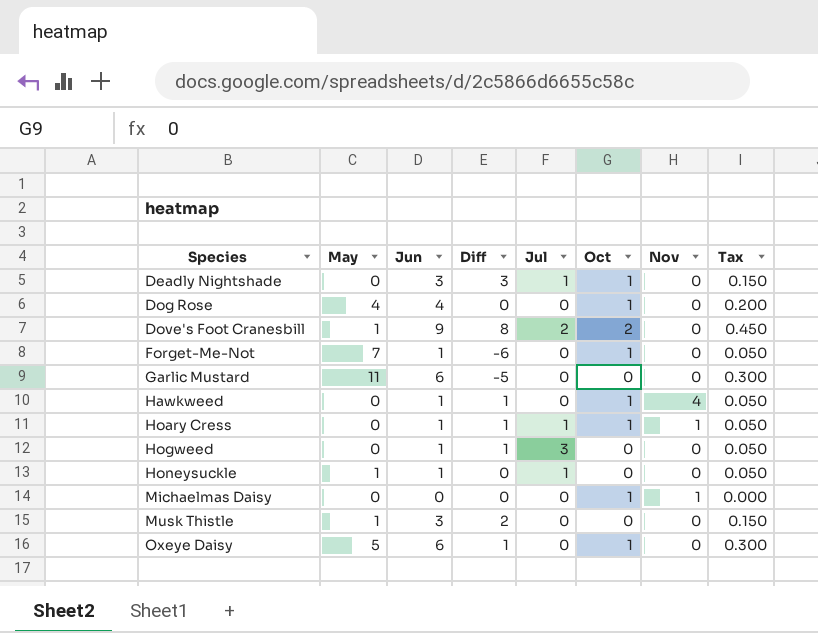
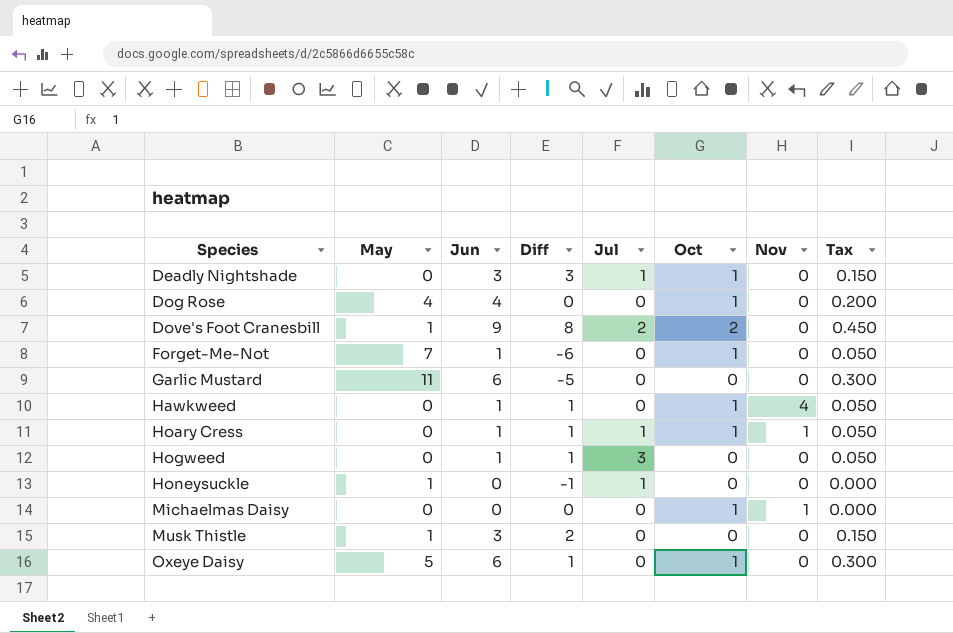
Honeysuckle | Jun: 1 -> 0
Honeysuckle | Diff: 0 -> -1
Honeysuckle | Tax: 0.050 -> 0.000

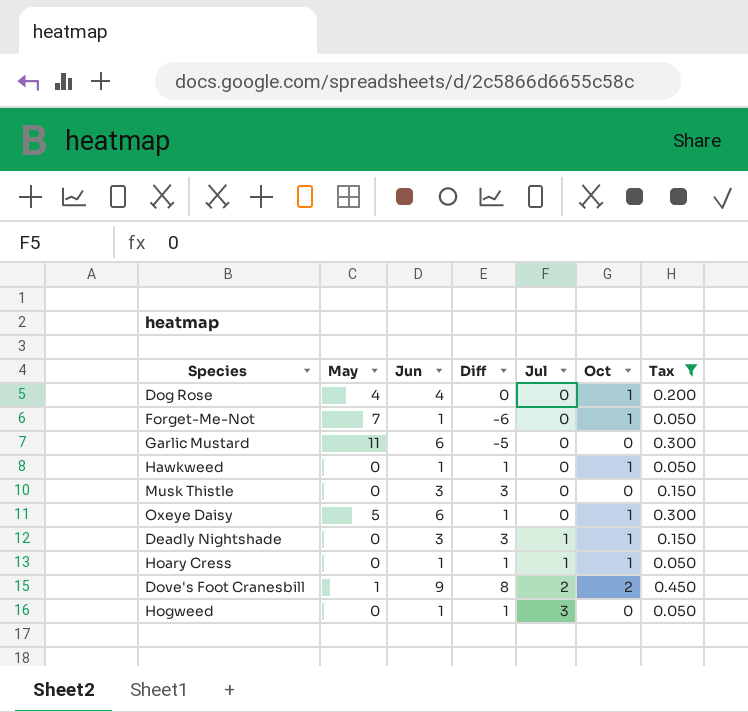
filter: none -> Tax != 0.000
row order: Species ascending -> Jul ascending
column Nov | position: 7 -> none
Musk Thistle | May: 1 -> 0
Musk Thistle | Diff: 2 -> 3

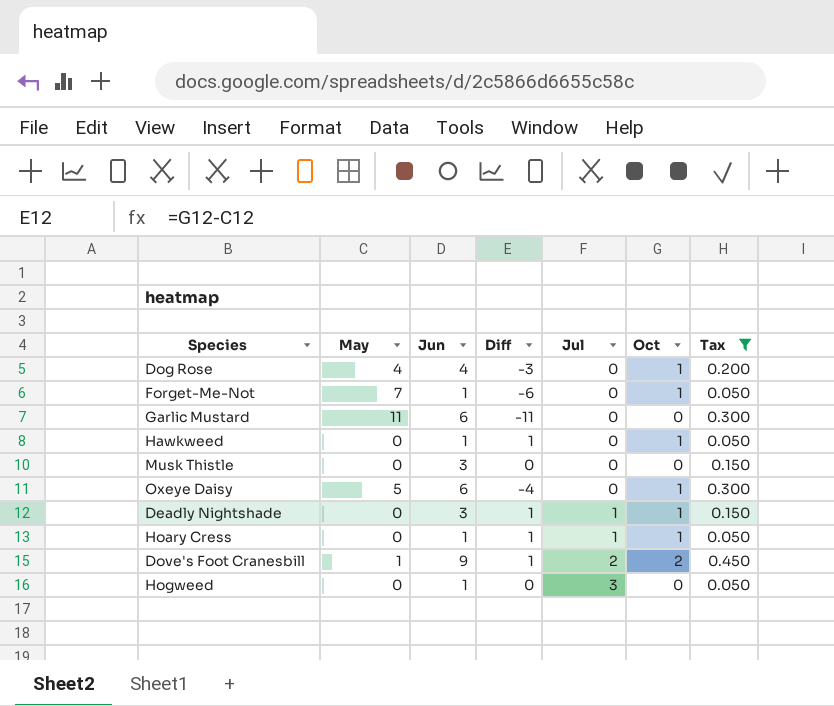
column Diff | formula: [Jun] - [May] -> [Oct] - [May]

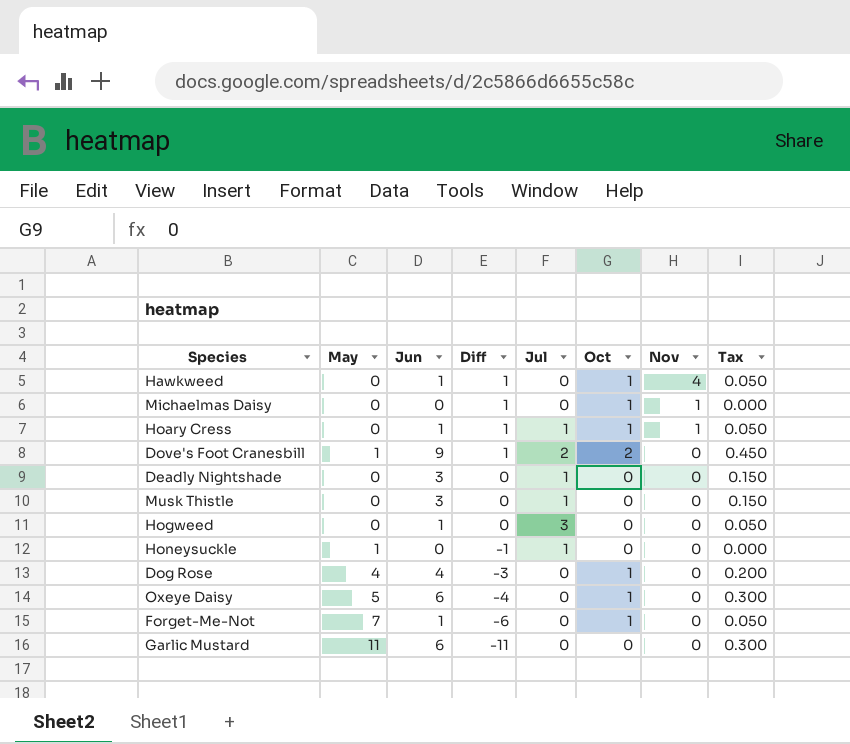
filter: Tax != 0.000 -> none
row order: Jul ascending -> Diff descending
column Nov | position: none -> 7
Deadly Nightshade | Diff: 1 -> 0
Deadly Nightshade | Oct: 1 -> 0
Musk Thistle | Jul: 0 -> 1

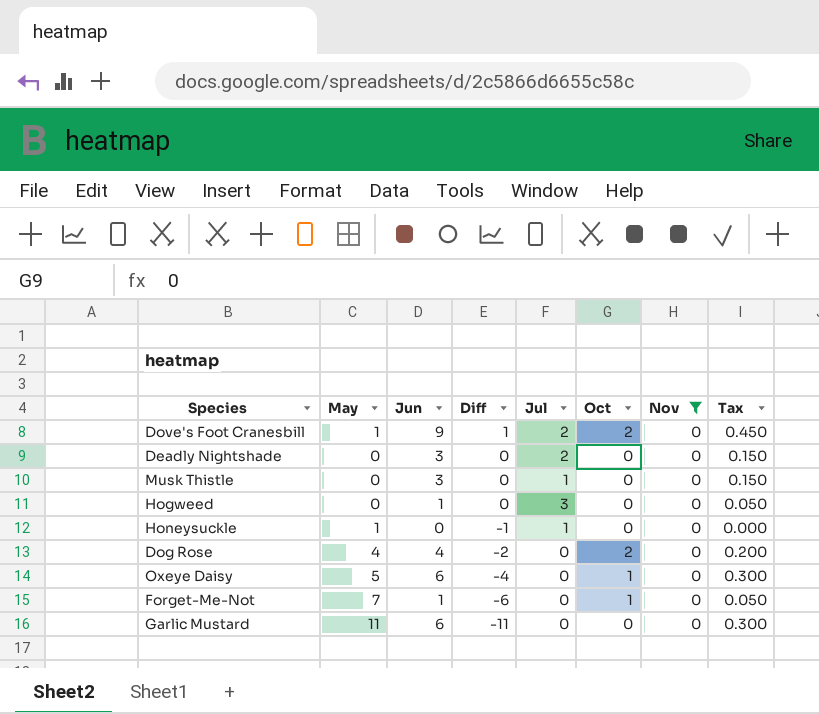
filter: none -> Nov = 0
Deadly Nightshade | Jul: 1 -> 2
Dog Rose | Diff: -3 -> -2
Dog Rose | Oct: 1 -> 2

